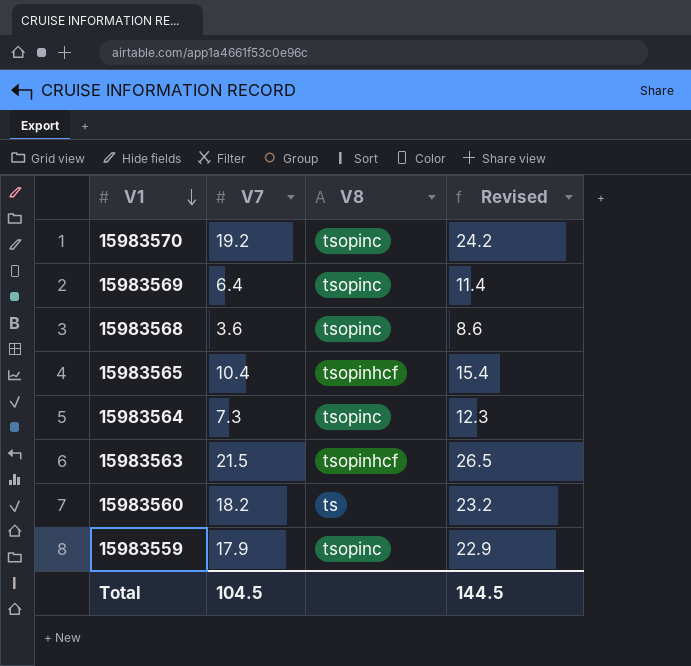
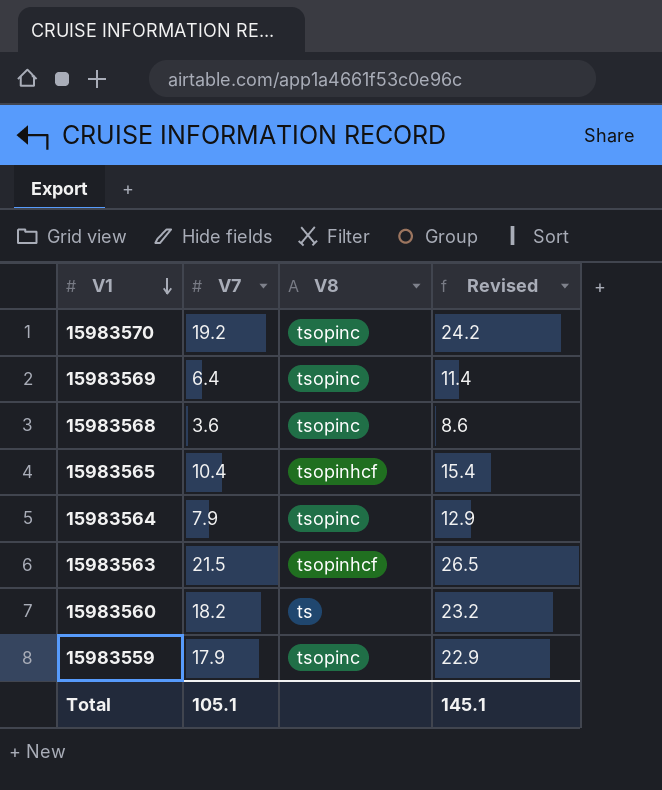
15983564 | V7: 7.3 -> 7.9
15983564 | Revised: 12.3 -> 12.9
Total | V7: 104.5 -> 105.1
Total | Revised: 144.5 -> 145.1

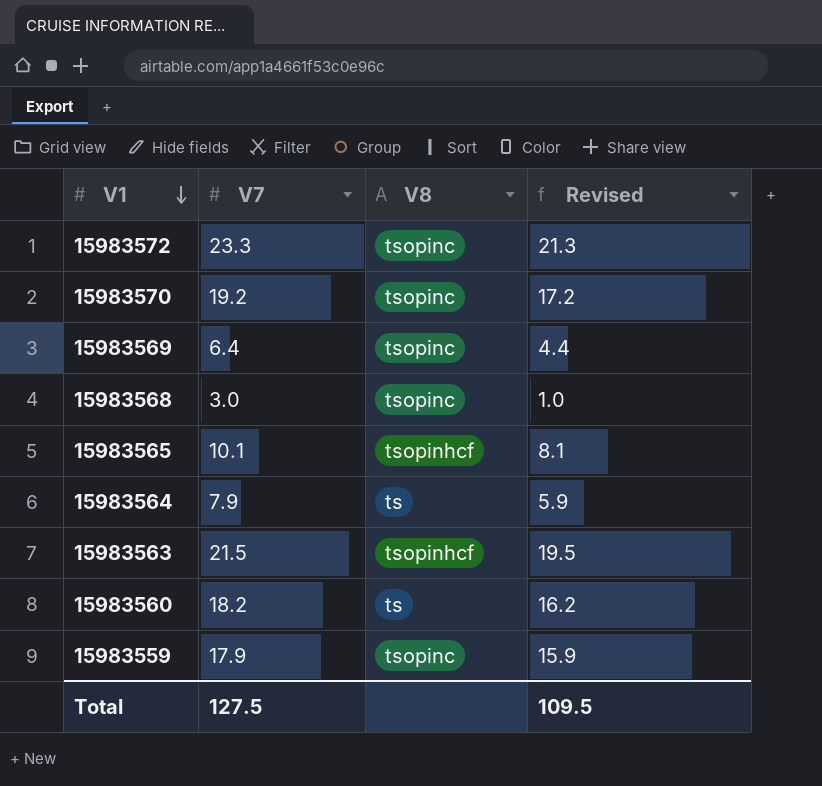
column Revised | formula: [V7] + 5 -> [V7] - 2
row 15983572: none -> 23.3 | tsopinc | 21.3
15983568 | V7: 3.6 -> 3.0
15983565 | V7: 10.4 -> 10.1
15983564 | V8: tsopinc -> ts
Total | V7: 105.1 -> 127.5
Total | Revised: 145.1 -> 109.5

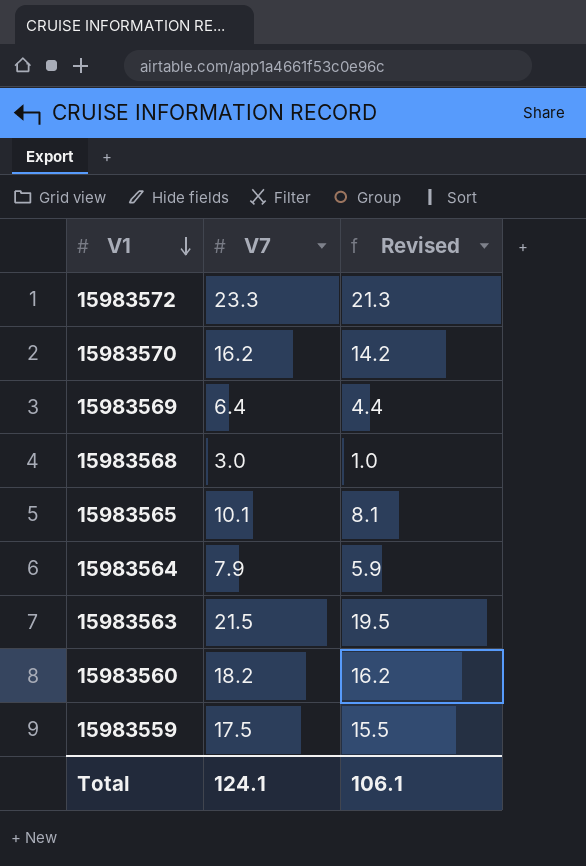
column V8 | position: 3 -> none
15983570 | V7: 19.2 -> 16.2
15983570 | Revised: 17.2 -> 14.2
15983559 | V7: 17.9 -> 17.5
15983559 | Revised: 15.9 -> 15.5
Total | V7: 127.5 -> 124.1
Total | Revised: 109.5 -> 106.1

